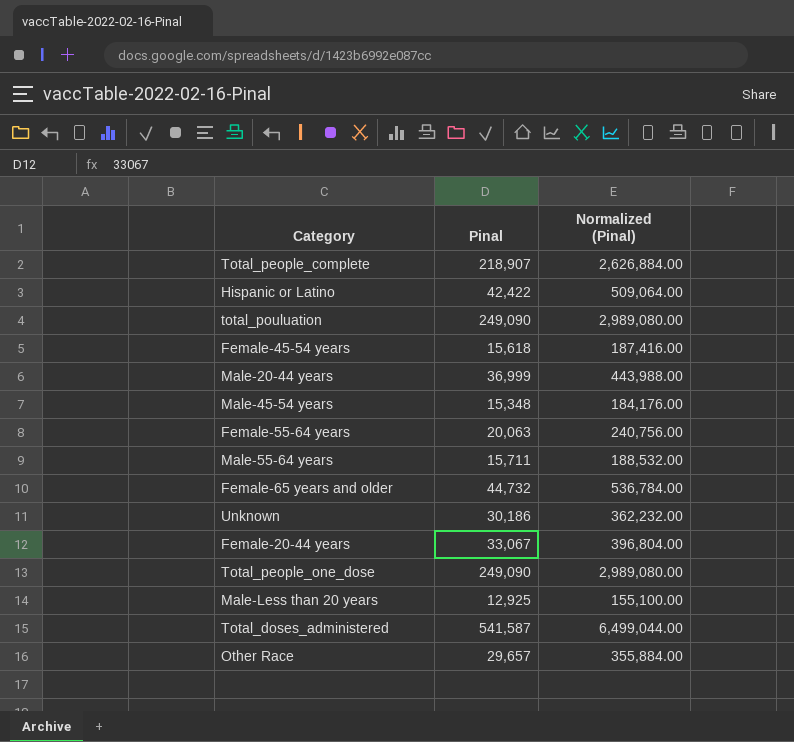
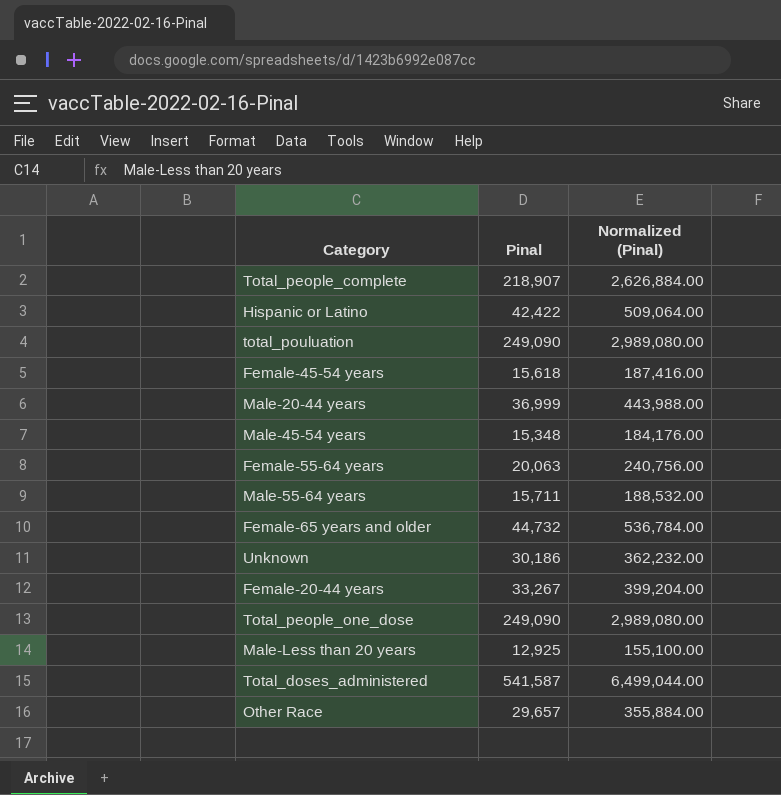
Female-20-44 years | Pinal: 33,067 -> 33,267
Female-20-44 years | Normalized (Pinal): 396,804.00 -> 399,204.00

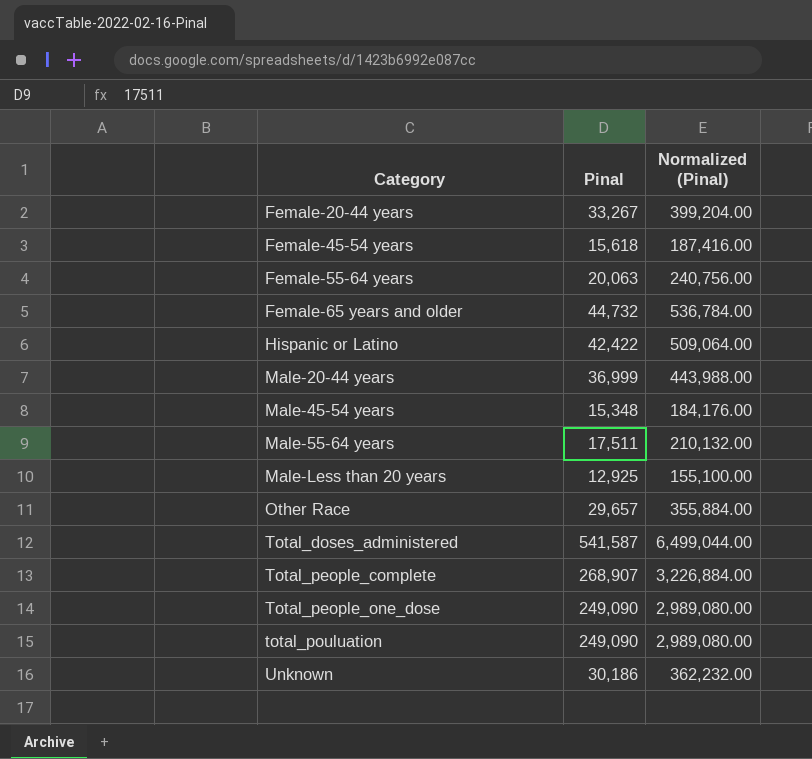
row order: none -> Category ascending
Male-55-64 years | Pinal: 15,711 -> 17,511
Male-55-64 years | Normalized (Pinal): 188,532.00 -> 210,132.00
Total_people_complete | Pinal: 218,907 -> 268,907
Total_people_complete | Normalized (Pinal): 2,626,884.00 -> 3,226,884.00

